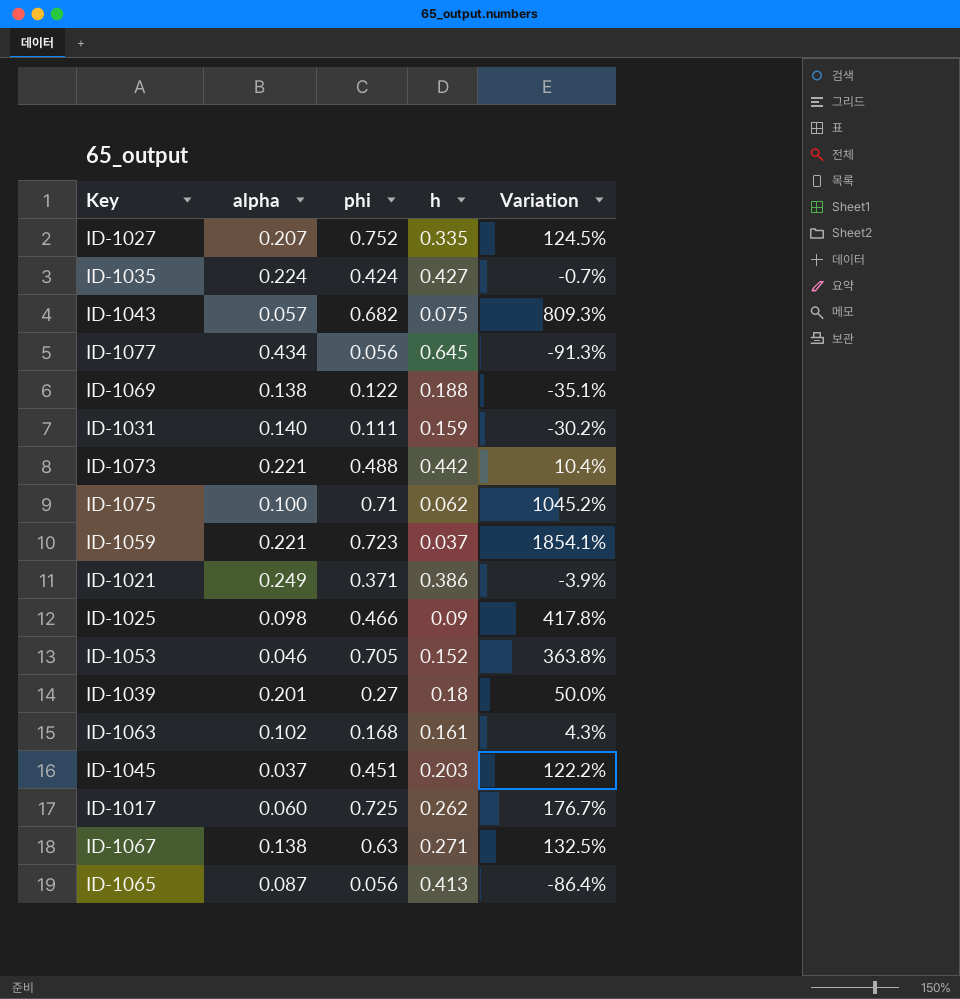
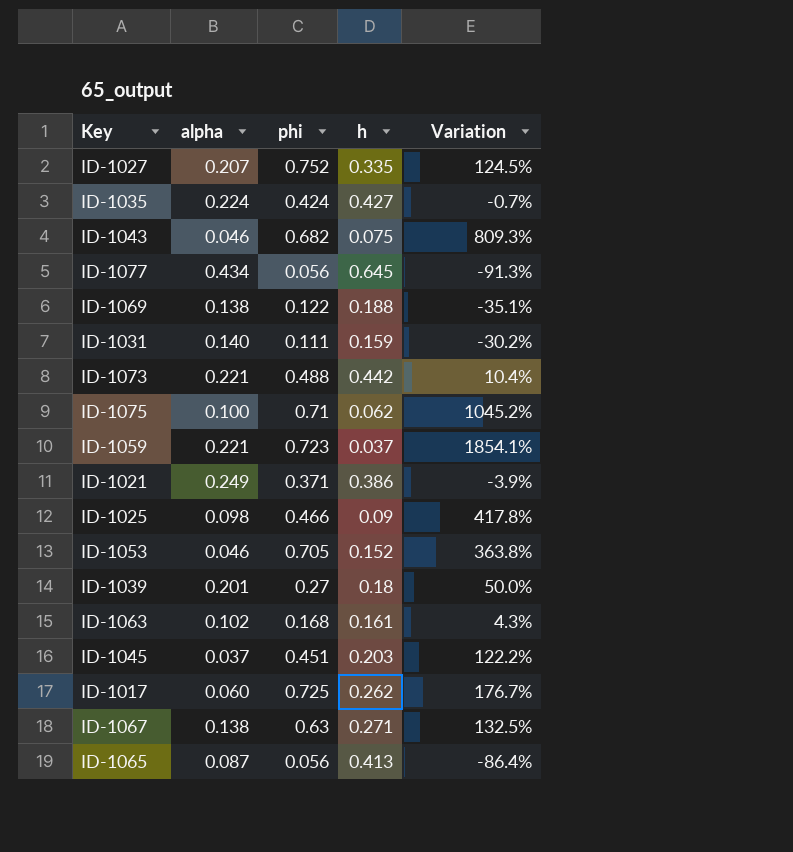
ID-1043 | alpha: 0.057 -> 0.046

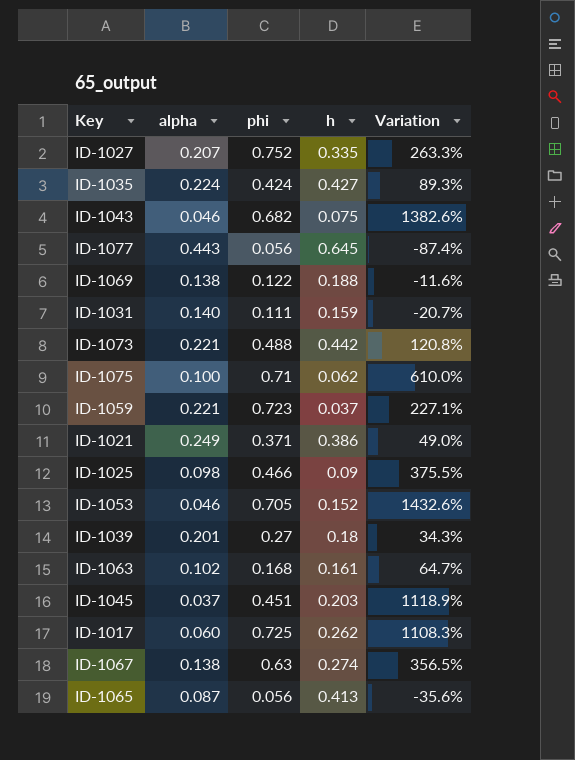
column Variation | formula: ([phi] - [h]) / [h] -> ([phi] - [alpha]) / [alpha]
ID-1077 | alpha: 0.434 -> 0.443
ID-1067 | h: 0.271 -> 0.274

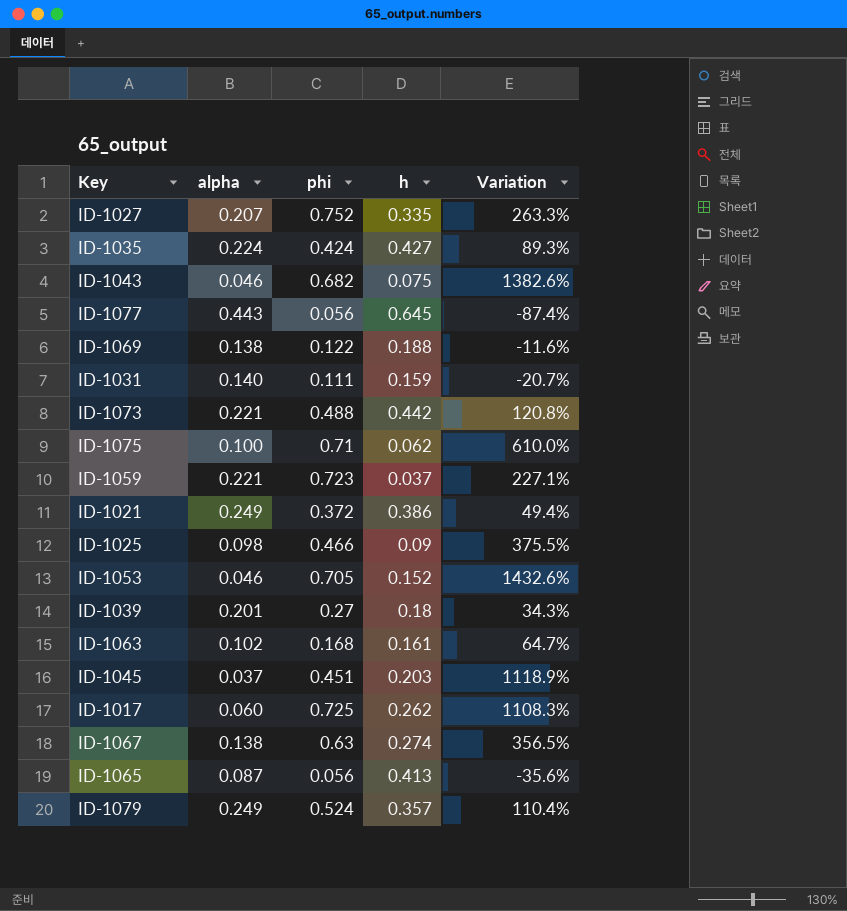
ID-1021 | phi: 0.371 -> 0.372
ID-1021 | Variation: 49.0% -> 49.4%
row ID-1079: none -> 0.249 | 0.524 | 0.357 | 110.4%

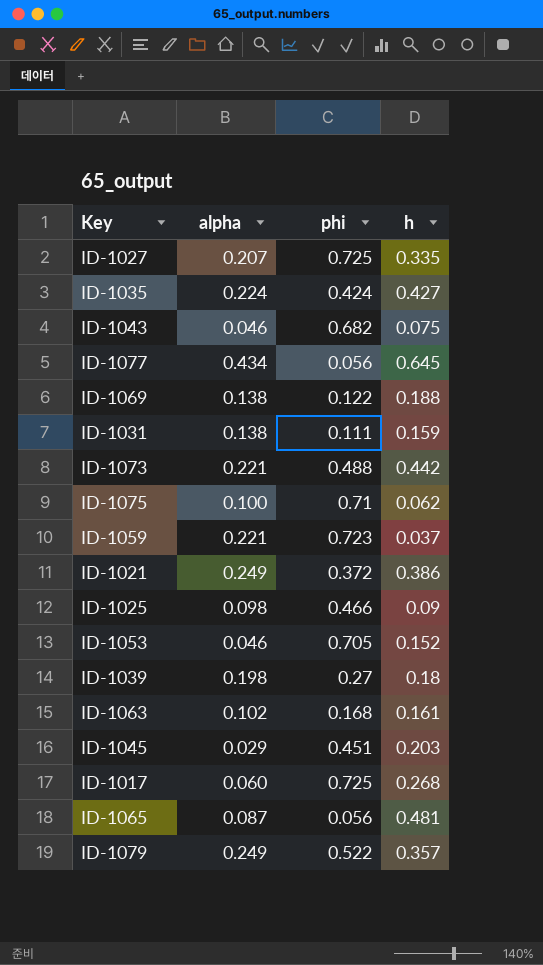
column Variation | formula: ([phi] - [alpha]) / [alpha] -> none
row ID-1067: 0.138 | 0.63 | 0.274 | 356.5% -> none
ID-1027 | phi: 0.752 -> 0.725
ID-1077 | alpha: 0.443 -> 0.434
ID-1031 | alpha: 0.140 -> 0.138
ID-1039 | alpha: 0.201 -> 0.198
ID-1045 | alpha: 0.037 -> 0.029
ID-1017 | h: 0.262 -> 0.268
ID-1065 | h: 0.413 -> 0.481
ID-1079 | phi: 0.524 -> 0.522

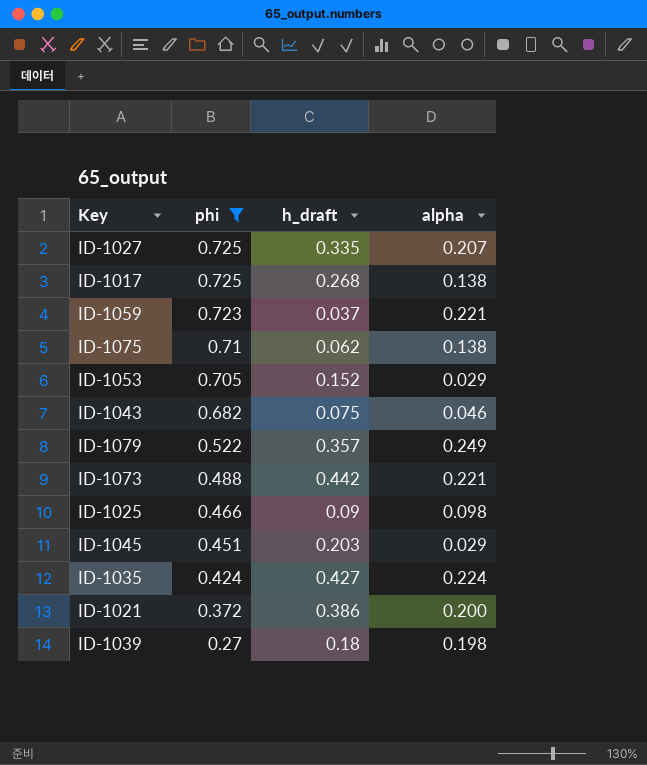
filter: none -> phi >= 0.27
row order: none -> phi descending
column name: h -> h_draft
column alpha | position: 2 -> 4
ID-1017 | alpha: 0.060 -> 0.138
ID-1075 | alpha: 0.100 -> 0.138
ID-1053 | alpha: 0.046 -> 0.029
ID-1021 | alpha: 0.249 -> 0.200

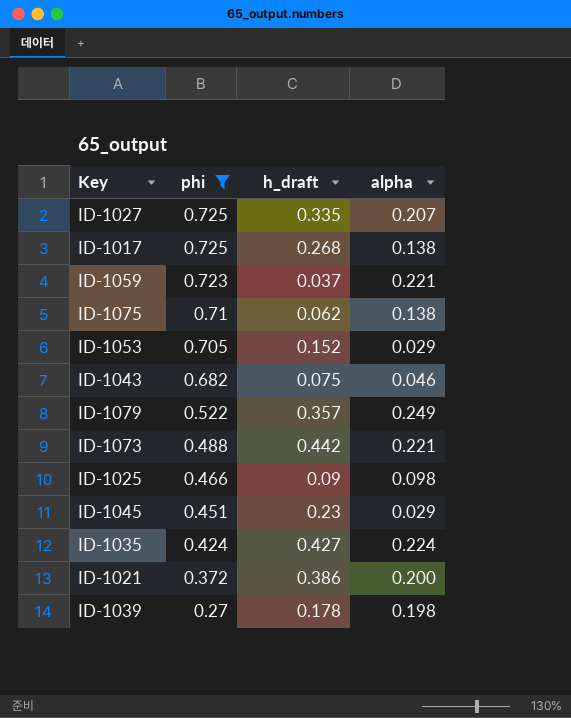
ID-1045 | h_draft: 0.203 -> 0.23
ID-1039 | h_draft: 0.18 -> 0.178

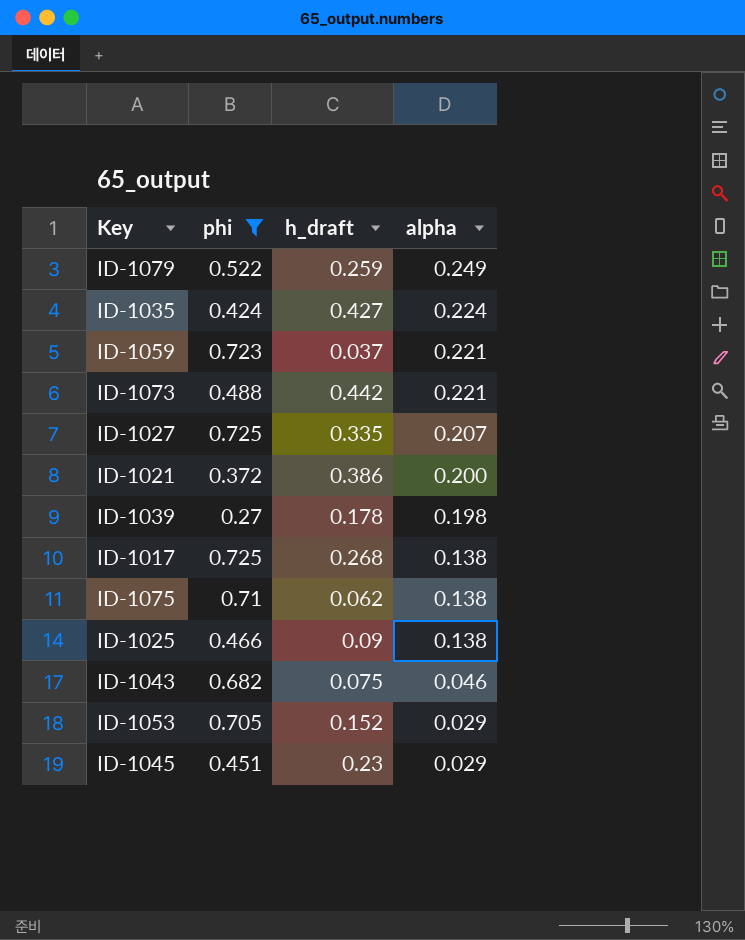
row order: phi descending -> alpha descending
ID-1079 | h_draft: 0.357 -> 0.259
ID-1025 | alpha: 0.098 -> 0.138

